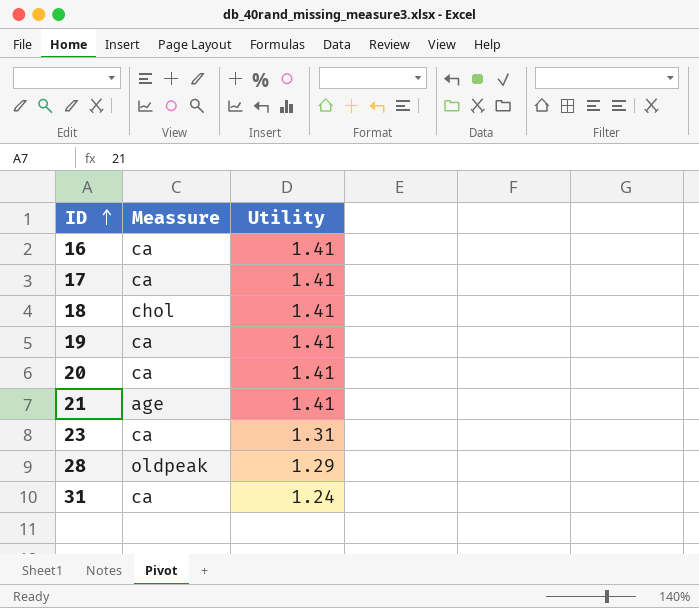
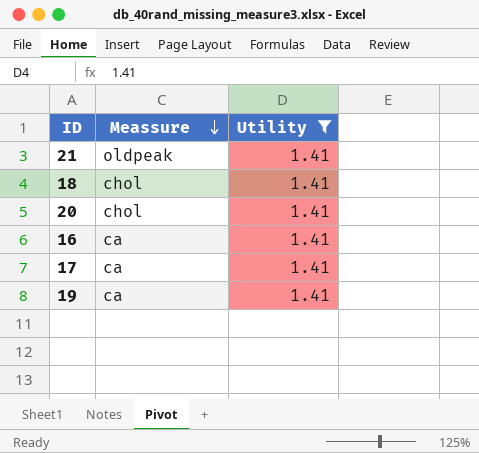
filter: none -> Utility = 1.41
row order: ID ascending -> Meassure descending
21 | Meassure: age -> oldpeak
20 | Meassure: ca -> chol

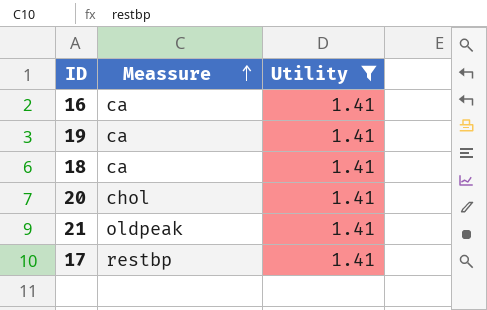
row order: Meassure descending -> Meassure ascending
18 | Meassure: chol -> ca
17 | Meassure: ca -> restbp

